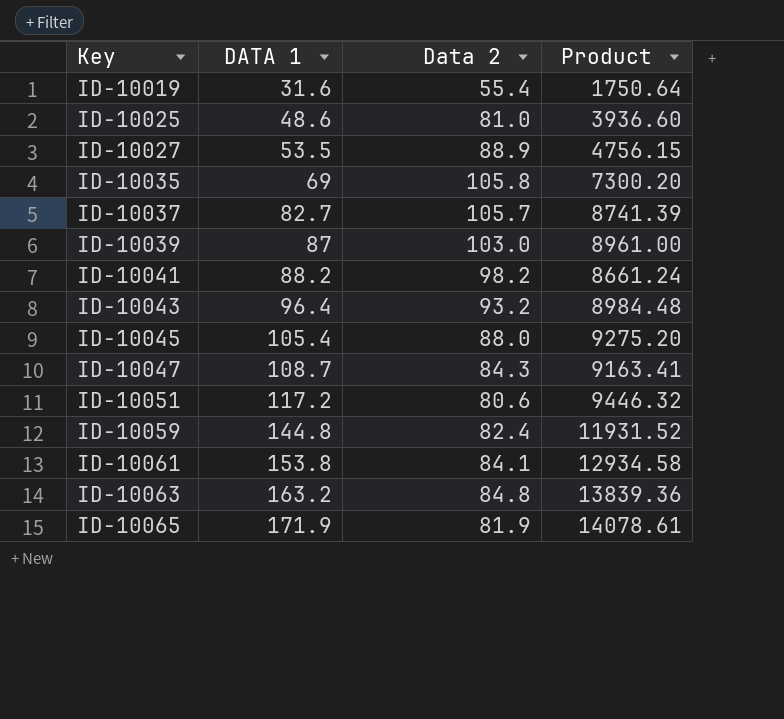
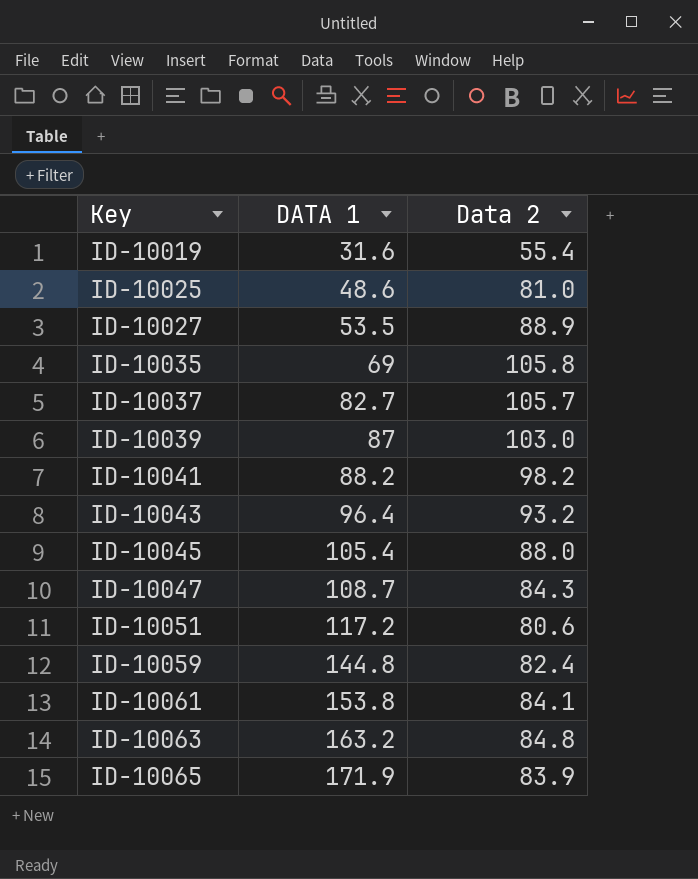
column Product | formula: [DATA 1] * [Data 2] -> none
ID-10065 | Data 2: 81.9 -> 83.9

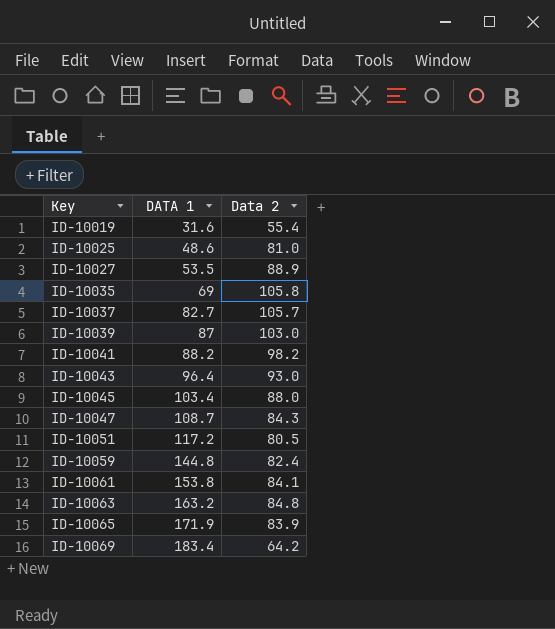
ID-10043 | Data 2: 93.2 -> 93.0
ID-10045 | DATA 1: 105.4 -> 103.4
ID-10051 | Data 2: 80.6 -> 80.5
row ID-10069: none -> 183.4 | 64.2

